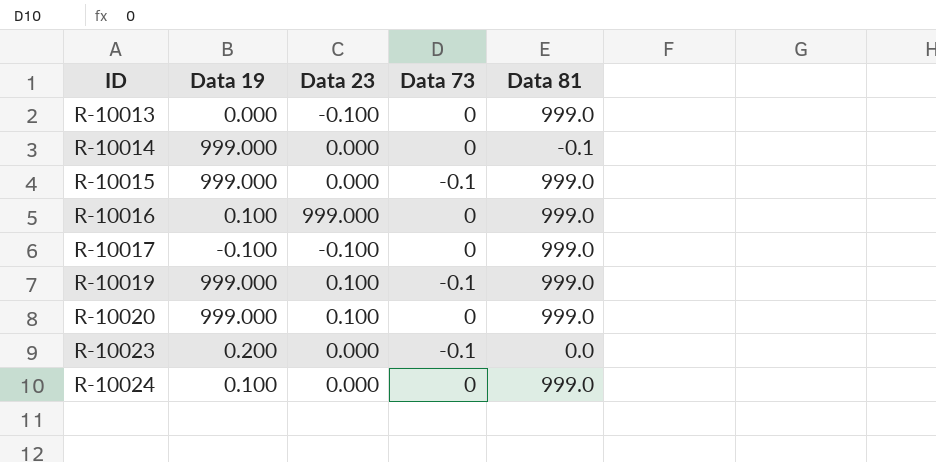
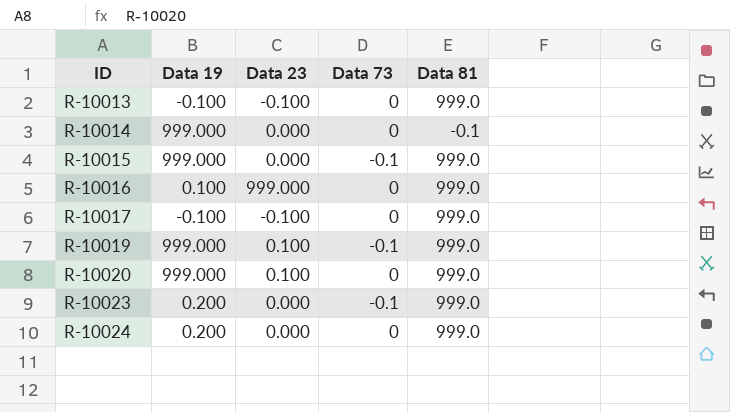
R-10013 | Data 19: 0.000 -> -0.100
R-10023 | Data 81: 0.0 -> 999.0
R-10024 | Data 19: 0.100 -> 0.200

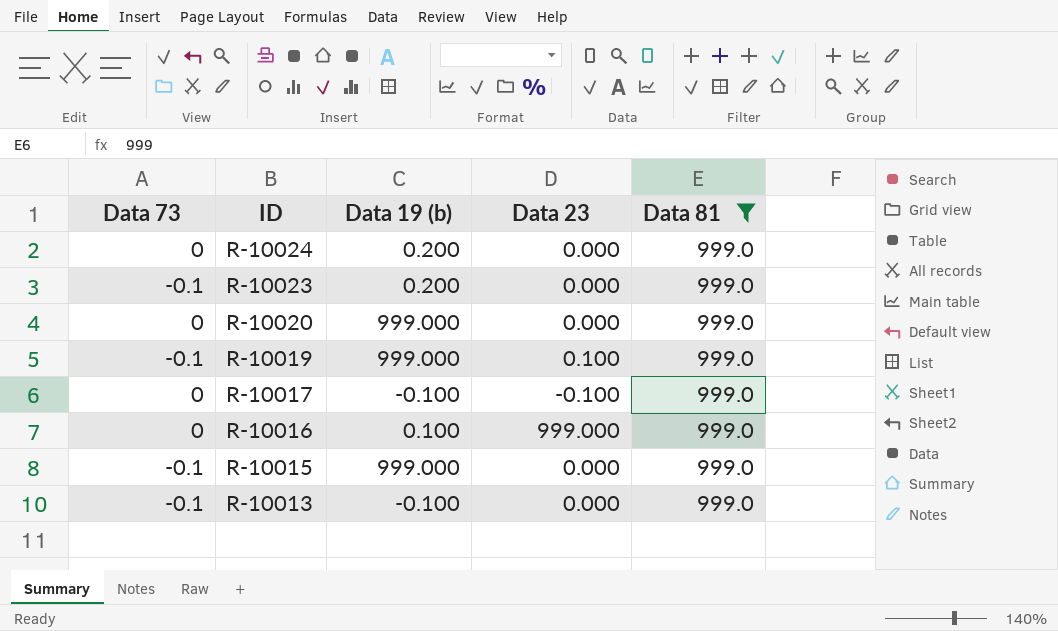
filter: none -> Data 81 = 999.0
row order: ID ascending -> ID descending
column Data 73 | position: 4 -> 1
column name: Data 19 -> Data 19 (b)
R-10020 | Data 23: 0.100 -> 0.000
R-10013 | Data 73: 0 -> -0.1
R-10013 | Data 23: -0.100 -> 0.000

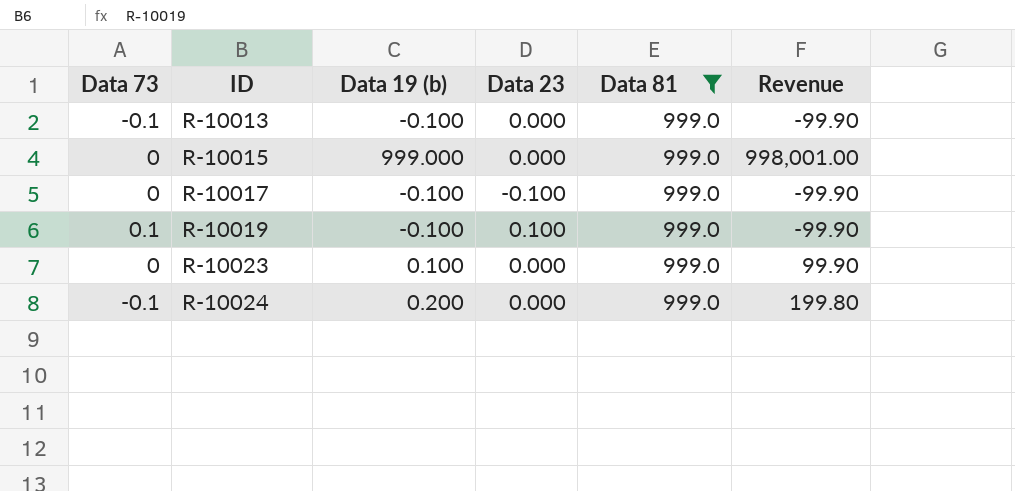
row order: ID descending -> ID ascending
column Revenue | formula: none -> [Data 19 (b)] * [Data 81]
row R-10020: 0 | 999.000 | 0.000 | 999.0 -> none
row R-10016: 0 | 0.100 | 999.000 | 999.0 -> none
R-10015 | Data 73: -0.1 -> 0
R-10019 | Data 73: -0.1 -> 0.1
R-10019 | Data 19 (b): 999.000 -> -0.100
R-10023 | Data 73: -0.1 -> 0
R-10023 | Data 19 (b): 0.200 -> 0.100
R-10024 | Data 73: 0 -> -0.1

